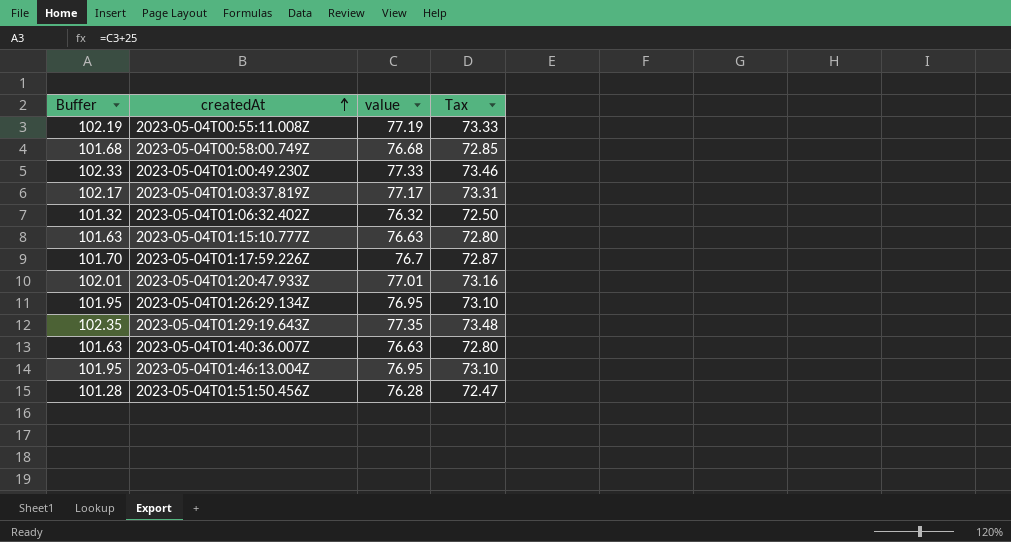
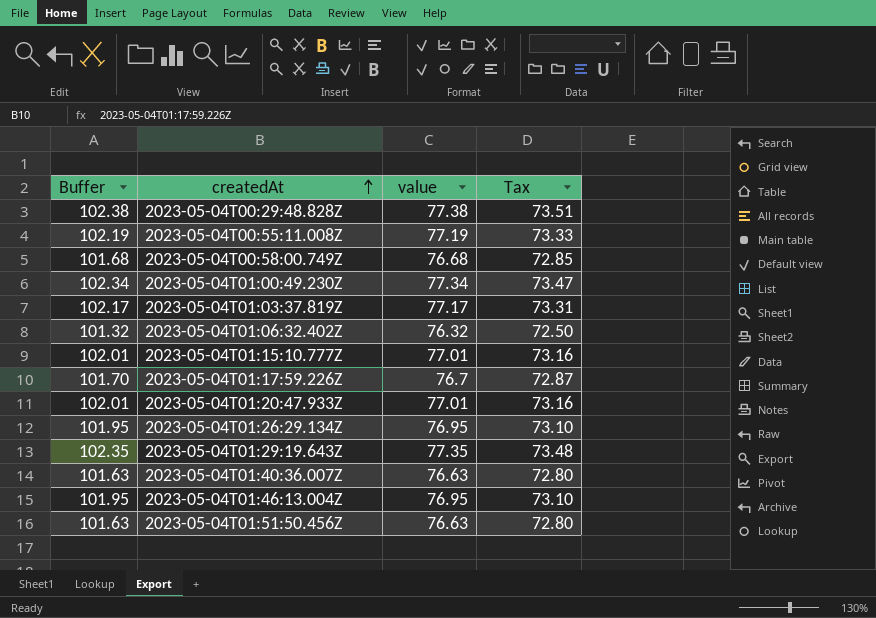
row 2023-05-04T00:29:48.828Z: none -> 102.38 | 77.38 | 73.51
2023-05-04T01:00:49.230Z | Buffer: 102.33 -> 102.34
2023-05-04T01:00:49.230Z | value: 77.33 -> 77.34
2023-05-04T01:00:49.230Z | Tax: 73.46 -> 73.47
2023-05-04T01:15:10.777Z | Buffer: 101.63 -> 102.01
2023-05-04T01:15:10.777Z | value: 76.63 -> 77.01
2023-05-04T01:15:10.777Z | Tax: 72.80 -> 73.16
2023-05-04T01:51:50.456Z | Buffer: 101.28 -> 101.63
2023-05-04T01:51:50.456Z | value: 76.28 -> 76.63
2023-05-04T01:51:50.456Z | Tax: 72.47 -> 72.80

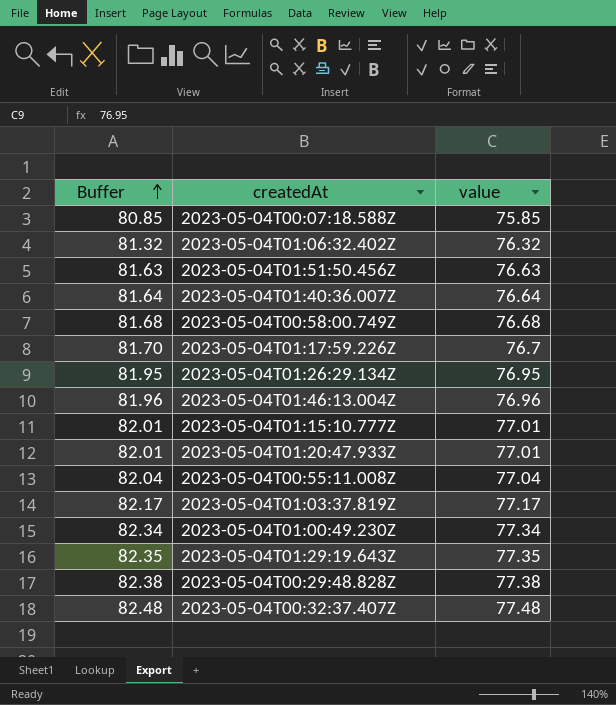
row order: createdAt ascending -> Buffer ascending
column Tax | formula: [value] * 0.95 -> none
column Buffer | formula: [value] + 25 -> [value] + 5
row 2023-05-04T00:07:18.588Z: none -> 80.85 | 75.85
2023-05-04T01:40:36.007Z | value: 76.63 -> 76.64
2023-05-04T01:46:13.004Z | value: 76.95 -> 76.96
2023-05-04T00:55:11.008Z | value: 77.19 -> 77.04
row 2023-05-04T00:32:37.407Z: none -> 82.48 | 77.48

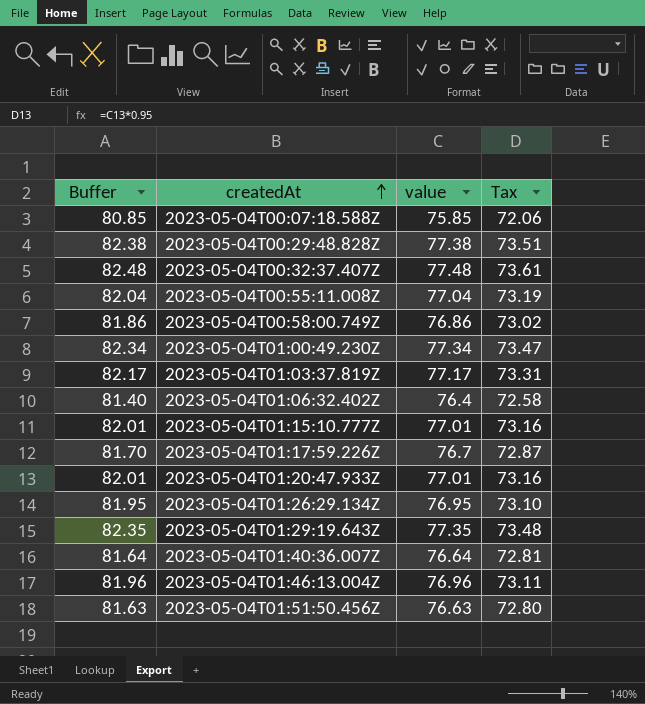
row order: Buffer ascending -> createdAt ascending
column Tax | formula: none -> [value] * 0.95
2023-05-04T00:58:00.749Z | Buffer: 81.68 -> 81.86
2023-05-04T00:58:00.749Z | value: 76.68 -> 76.86
2023-05-04T01:06:32.402Z | Buffer: 81.32 -> 81.40
2023-05-04T01:06:32.402Z | value: 76.32 -> 76.4

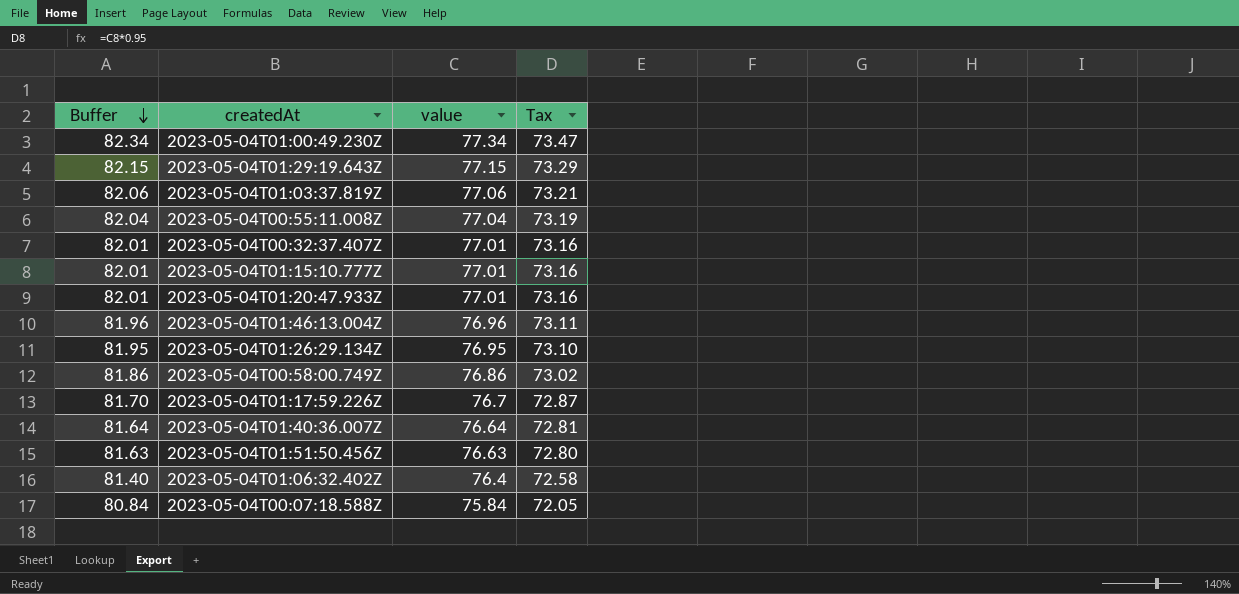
row order: createdAt ascending -> Buffer descending
row 2023-05-04T00:29:48.828Z: 82.38 | 77.38 | 73.51 -> none
2023-05-04T01:29:19.643Z | Buffer: 82.35 -> 82.15
2023-05-04T01:29:19.643Z | value: 77.35 -> 77.15
2023-05-04T01:29:19.643Z | Tax: 73.48 -> 73.29
2023-05-04T01:03:37.819Z | Buffer: 82.17 -> 82.06
2023-05-04T01:03:37.819Z | value: 77.17 -> 77.06
2023-05-04T01:03:37.819Z | Tax: 73.31 -> 73.21
2023-05-04T00:32:37.407Z | Buffer: 82.48 -> 82.01
2023-05-04T00:32:37.407Z | value: 77.48 -> 77.01
2023-05-04T00:32:37.407Z | Tax: 73.61 -> 73.16
2023-05-04T00:07:18.588Z | Buffer: 80.85 -> 80.84
2023-05-04T00:07:18.588Z | value: 75.85 -> 75.84
2023-05-04T00:07:18.588Z | Tax: 72.06 -> 72.05

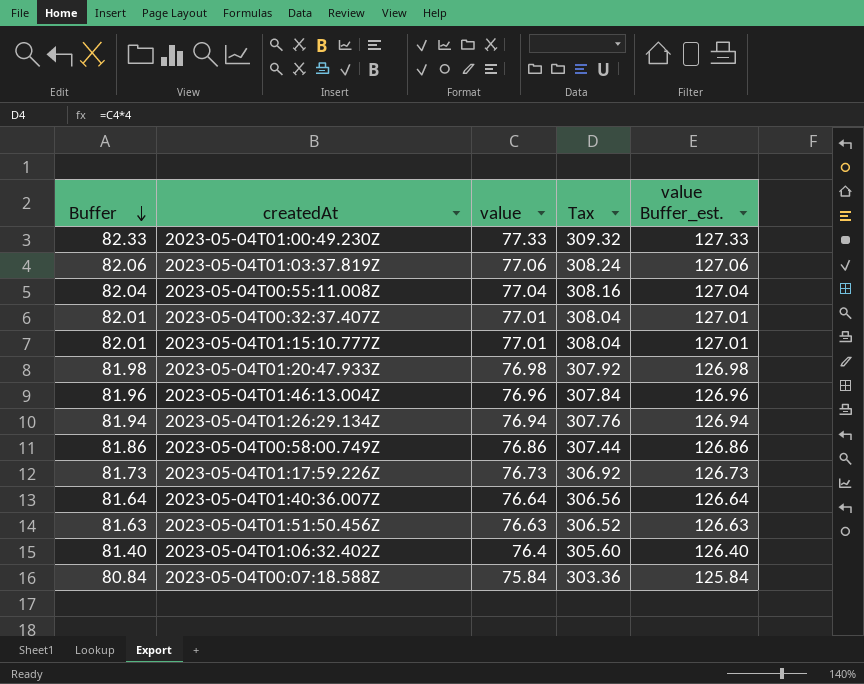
column Tax | formula: [value] * 0.95 -> [value] * 4
column value Buffer_est. | formula: none -> [value] + 50
row 2023-05-04T01:29:19.643Z: 82.15 | 77.15 | 73.29 -> none
2023-05-04T01:00:49.230Z | Buffer: 82.34 -> 82.33
2023-05-04T01:00:49.230Z | value: 77.34 -> 77.33
2023-05-04T01:20:47.933Z | Buffer: 82.01 -> 81.98
2023-05-04T01:20:47.933Z | value: 77.01 -> 76.98
2023-05-04T01:26:29.134Z | Buffer: 81.95 -> 81.94
2023-05-04T01:26:29.134Z | value: 76.95 -> 76.94
2023-05-04T01:17:59.226Z | Buffer: 81.70 -> 81.73
2023-05-04T01:17:59.226Z | value: 76.7 -> 76.73

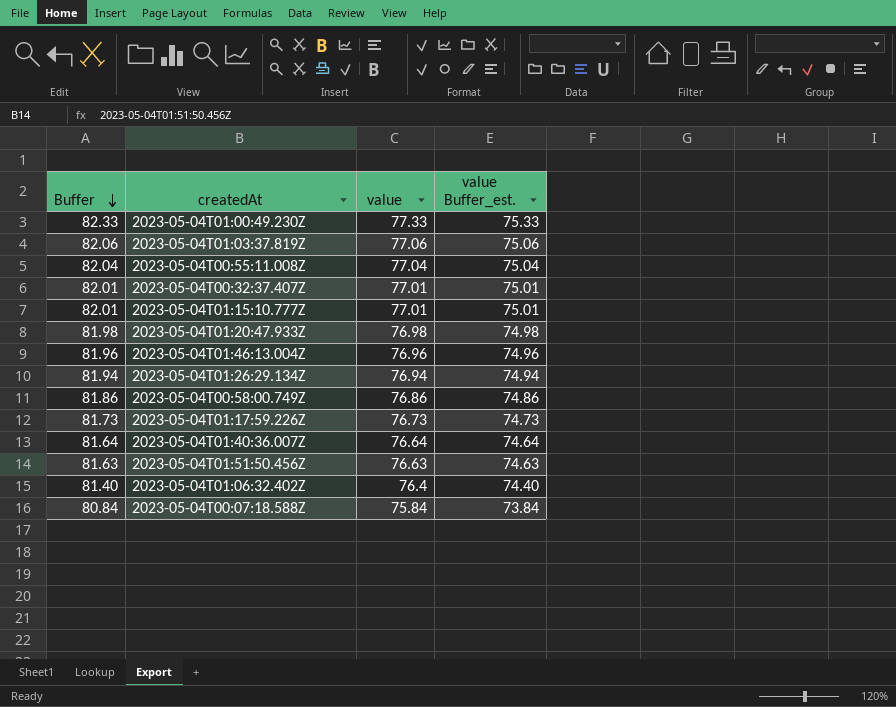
column Tax | formula: [value] * 4 -> none
column value Buffer_est. | formula: [value] + 50 -> [value] - 2

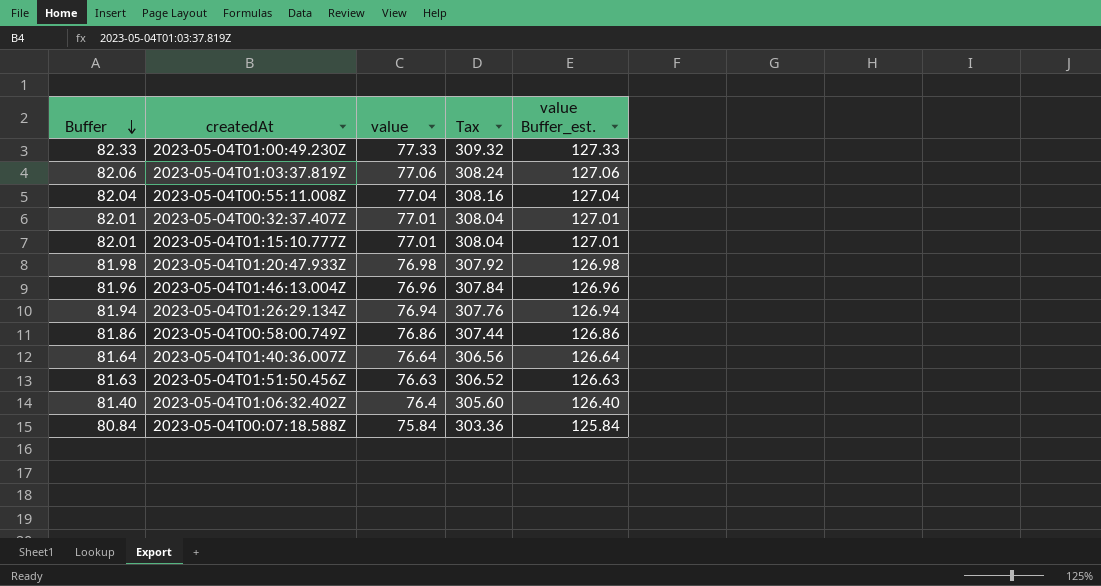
column Tax | formula: none -> [value] * 4
column value Buffer_est. | formula: [value] - 2 -> [value] + 50
row 2023-05-04T01:17:59.226Z: 81.73 | 76.73 | 74.73 -> none

